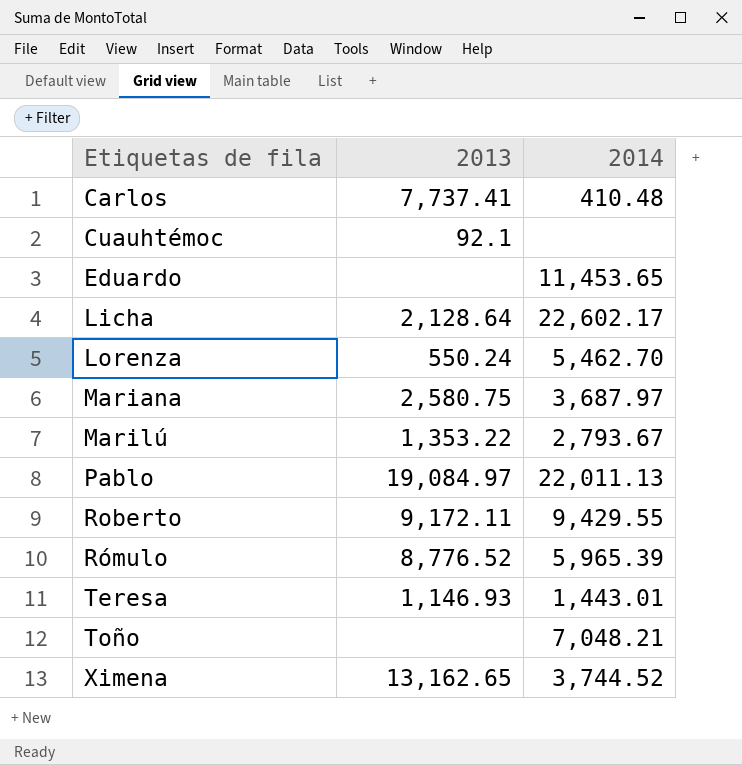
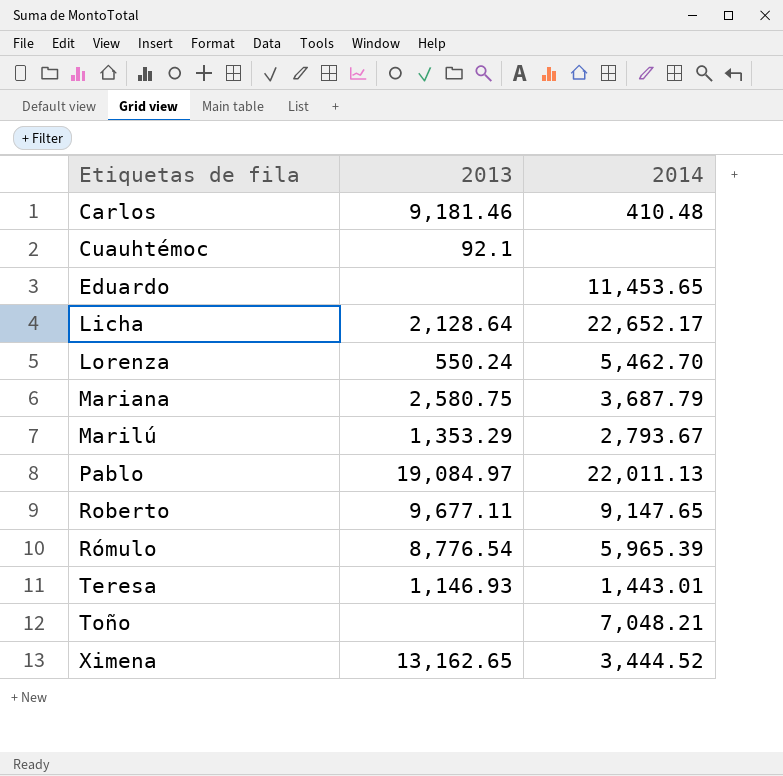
Carlos | 2013: 7,737.41 -> 9,181.46
Licha | 2014: 22,602.17 -> 22,652.17
Mariana | 2014: 3,687.97 -> 3,687.79
Marilú | 2013: 1,353.22 -> 1,353.29
Roberto | 2013: 9,172.11 -> 9,677.11
Roberto | 2014: 9,429.55 -> 9,147.65
Rómulo | 2013: 8,776.52 -> 8,776.54
Ximena | 2014: 3,744.52 -> 3,444.52

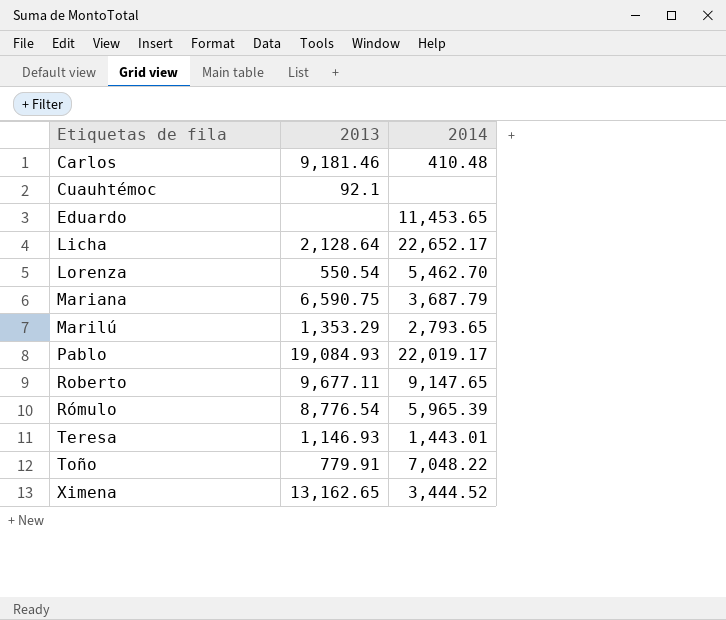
Lorenza | 2013: 550.24 -> 550.54
Mariana | 2013: 2,580.75 -> 6,590.75
Marilú | 2014: 2,793.67 -> 2,793.65
Pablo | 2013: 19,084.97 -> 19,084.93
Pablo | 2014: 22,011.13 -> 22,019.17
Toño | 2013: none -> 779.91
Toño | 2014: 7,048.21 -> 7,048.22

